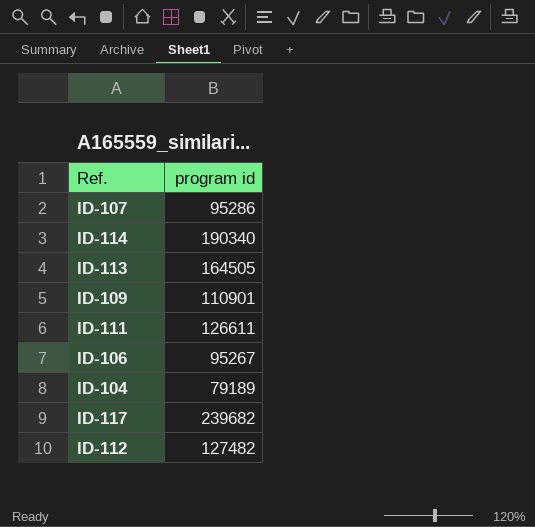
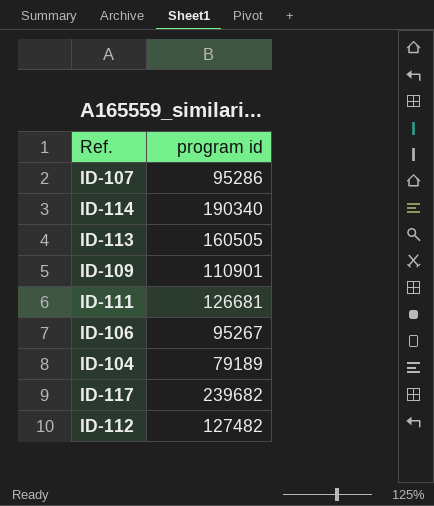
ID-113 | program id: 164505 -> 160505
ID-111 | program id: 126611 -> 126681

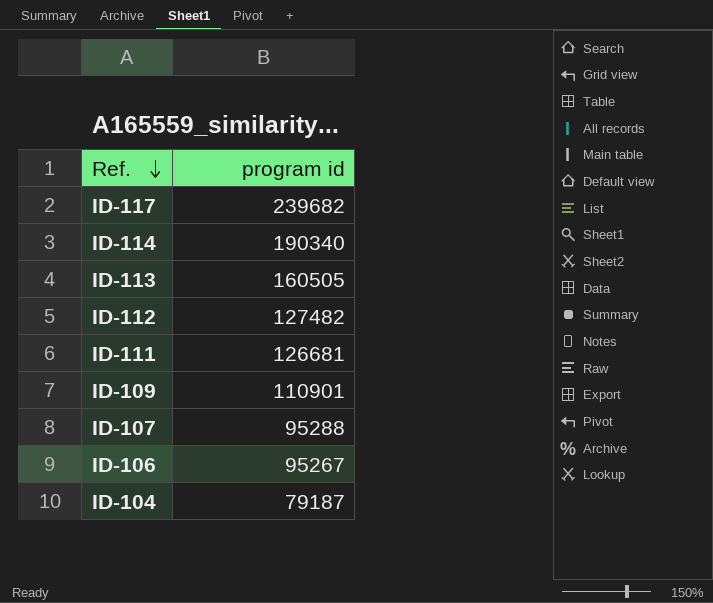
row order: none -> Ref. descending
ID-107 | program id: 95286 -> 95288
ID-104 | program id: 79189 -> 79187

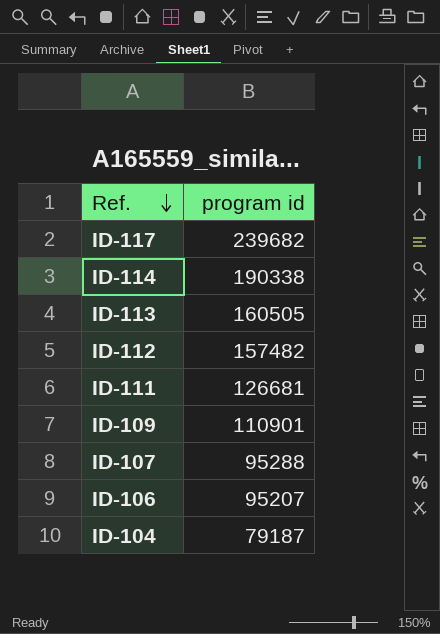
ID-114 | program id: 190340 -> 190338
ID-112 | program id: 127482 -> 157482
ID-106 | program id: 95267 -> 95207

